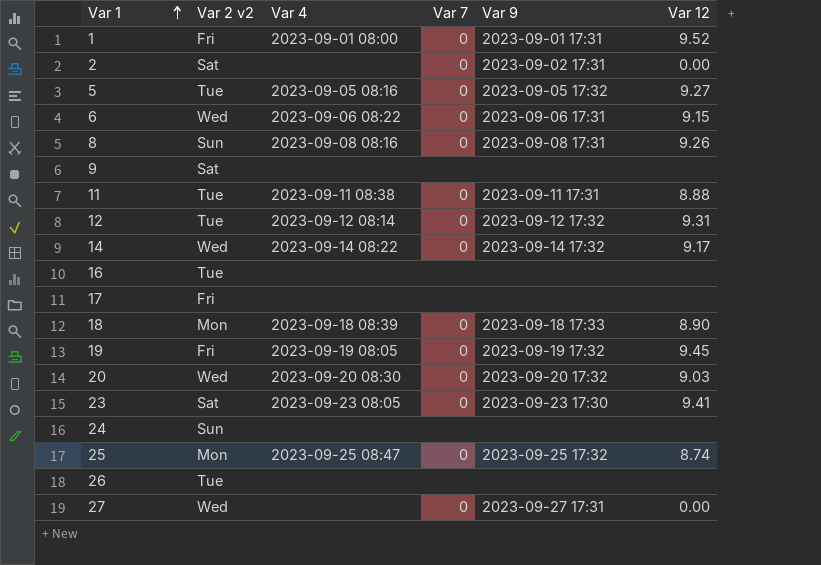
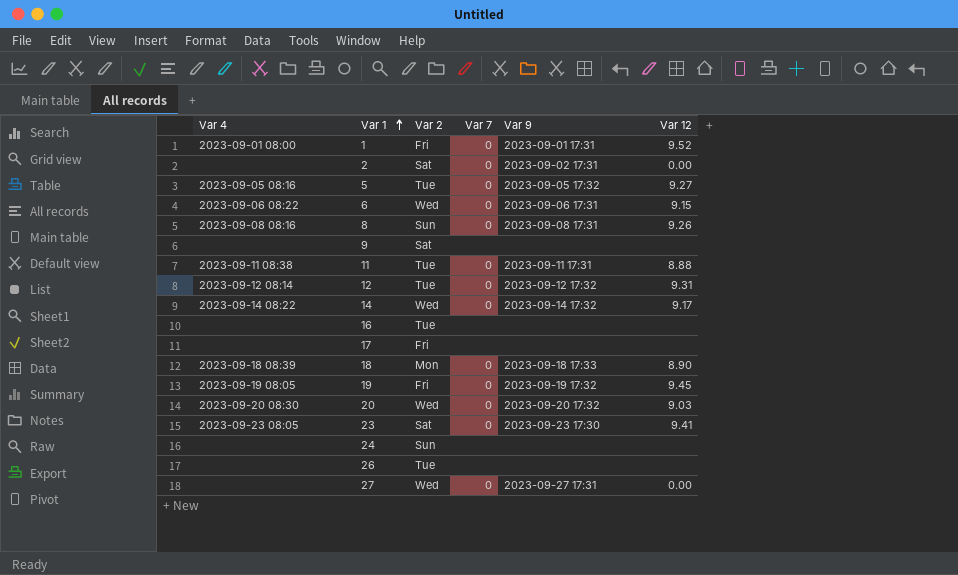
column Var 4 | position: 3 -> 1
column name: Var 2 v2 -> Var 2
row 25: Mon | 2023-09-25 08:47 | 0 | 2023-09-25 17:32 | 8.74 -> none

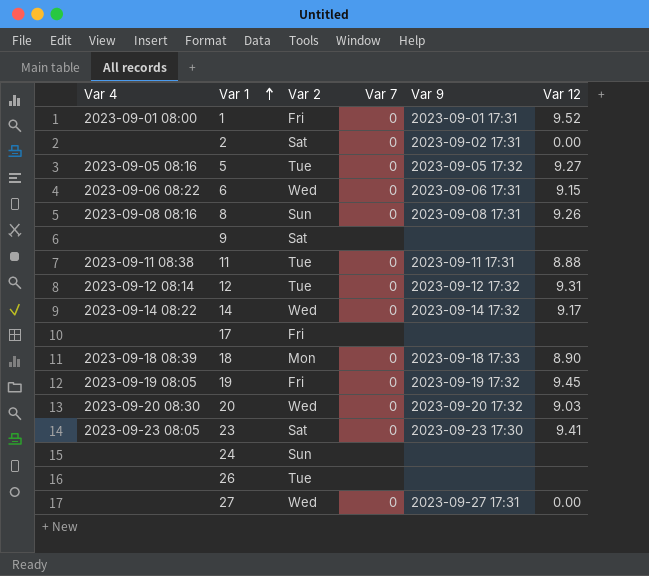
row 16: none | Tue | none | none | none -> none

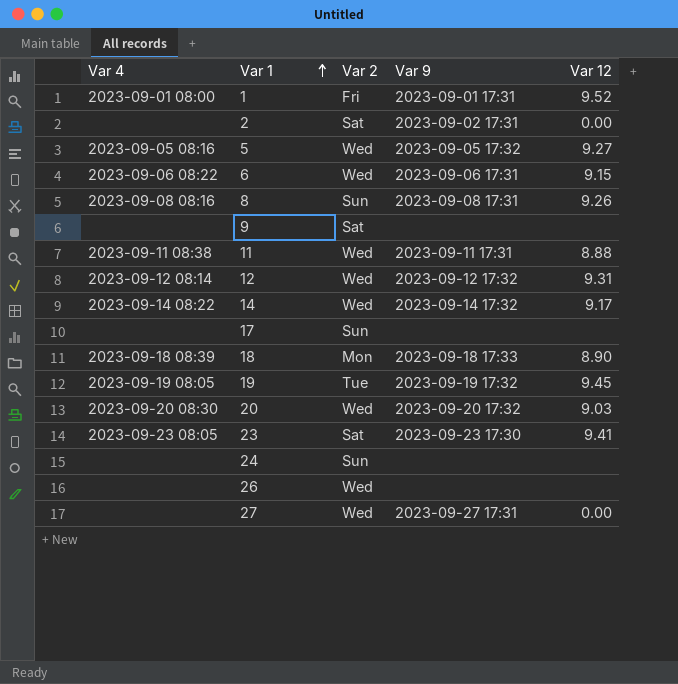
column Var 7 | position: 4 -> none
5 | Var 2: Tue -> Wed
11 | Var 2: Tue -> Wed
12 | Var 2: Tue -> Wed
17 | Var 2: Fri -> Sun
19 | Var 2: Fri -> Tue
26 | Var 2: Tue -> Wed

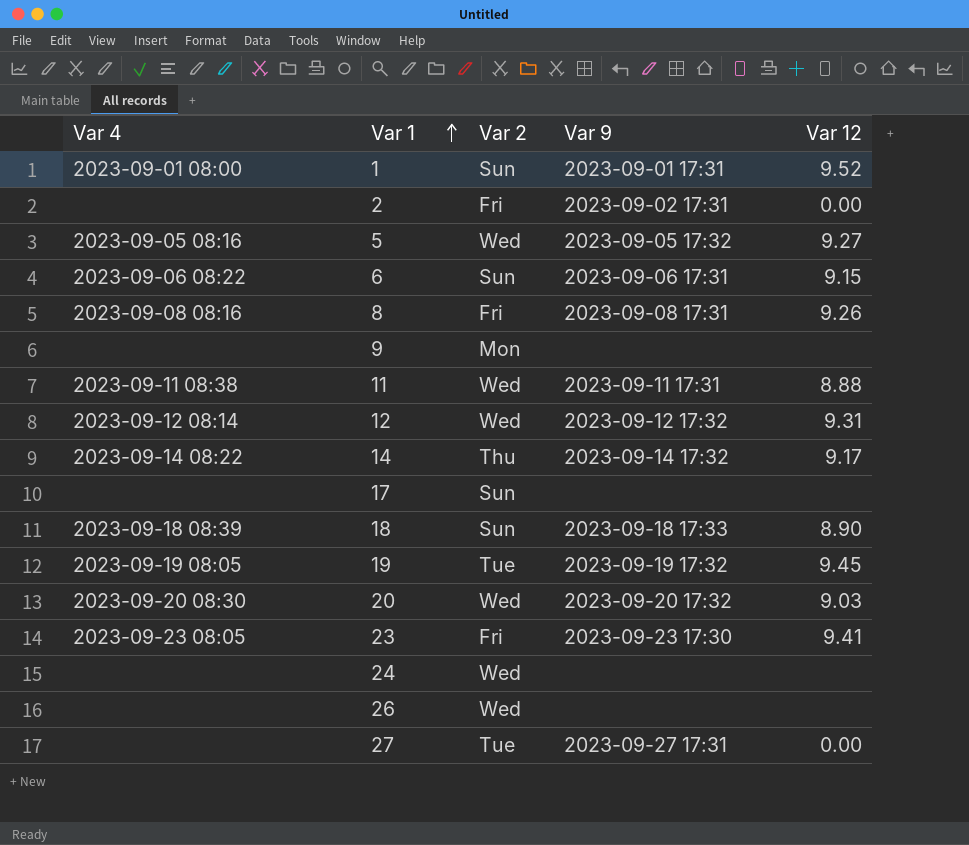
1 | Var 2: Fri -> Sun
2 | Var 2: Sat -> Fri
6 | Var 2: Wed -> Sun
8 | Var 2: Sun -> Fri
9 | Var 2: Sat -> Mon
14 | Var 2: Wed -> Thu
18 | Var 2: Mon -> Sun
23 | Var 2: Sat -> Fri
24 | Var 2: Sun -> Wed
27 | Var 2: Wed -> Tue

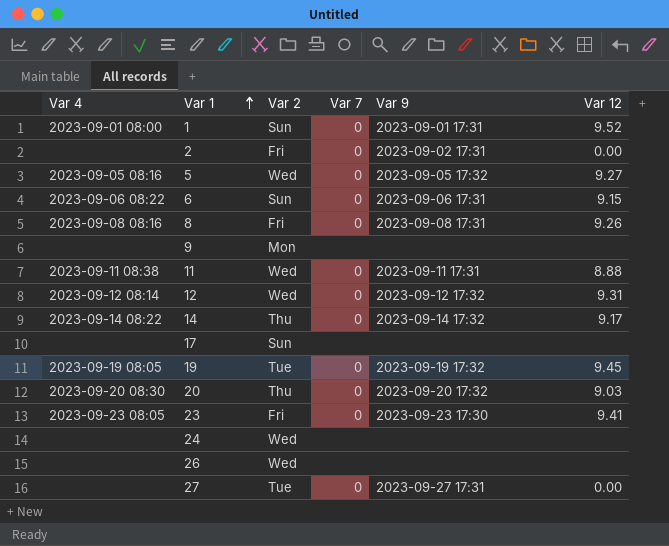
column Var 7 | position: none -> 4
row 18: 2023-09-18 08:39 | Sun | 2023-09-18 17:33 | 8.90 -> none
20 | Var 2: Wed -> Thu

